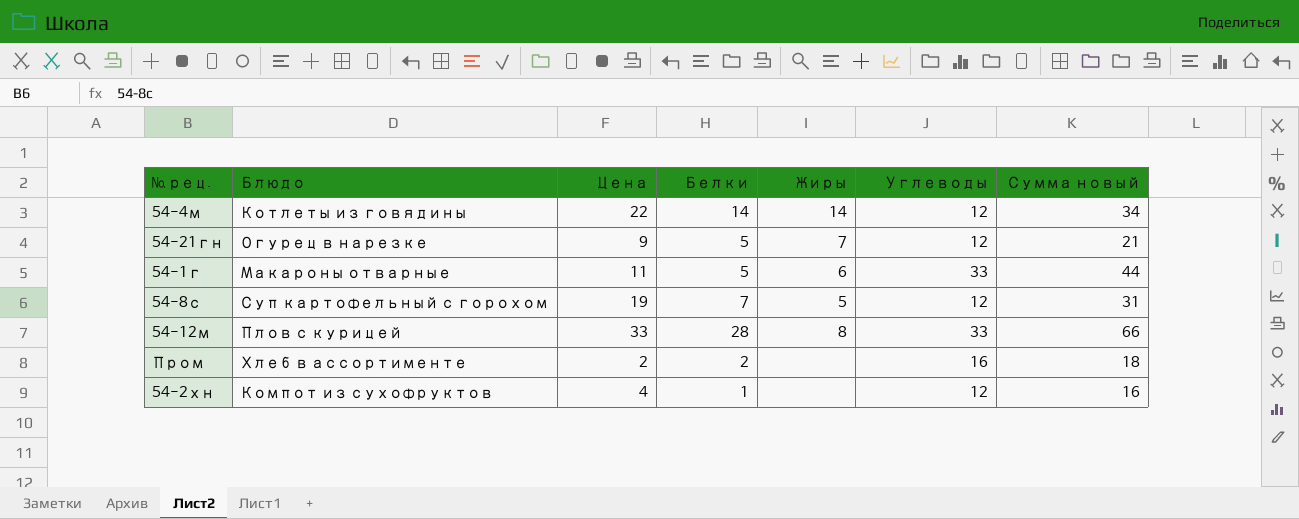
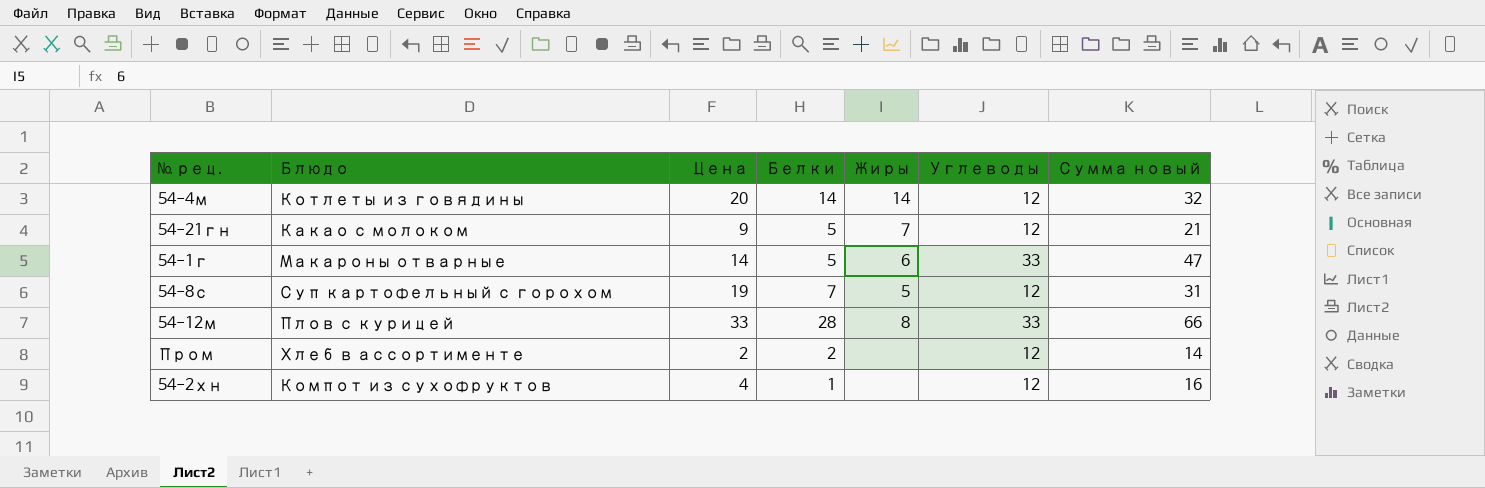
54-4м | Цена: 22 -> 20
54-4м | Сумма новый: 34 -> 32
54-21гн | Блюдо: Огурец в нарезке -> Какао с молоком
54-1г | Цена: 11 -> 14
54-1г | Сумма новый: 44 -> 47
Пром | Углеводы: 16 -> 12
Пром | Сумма новый: 18 -> 14

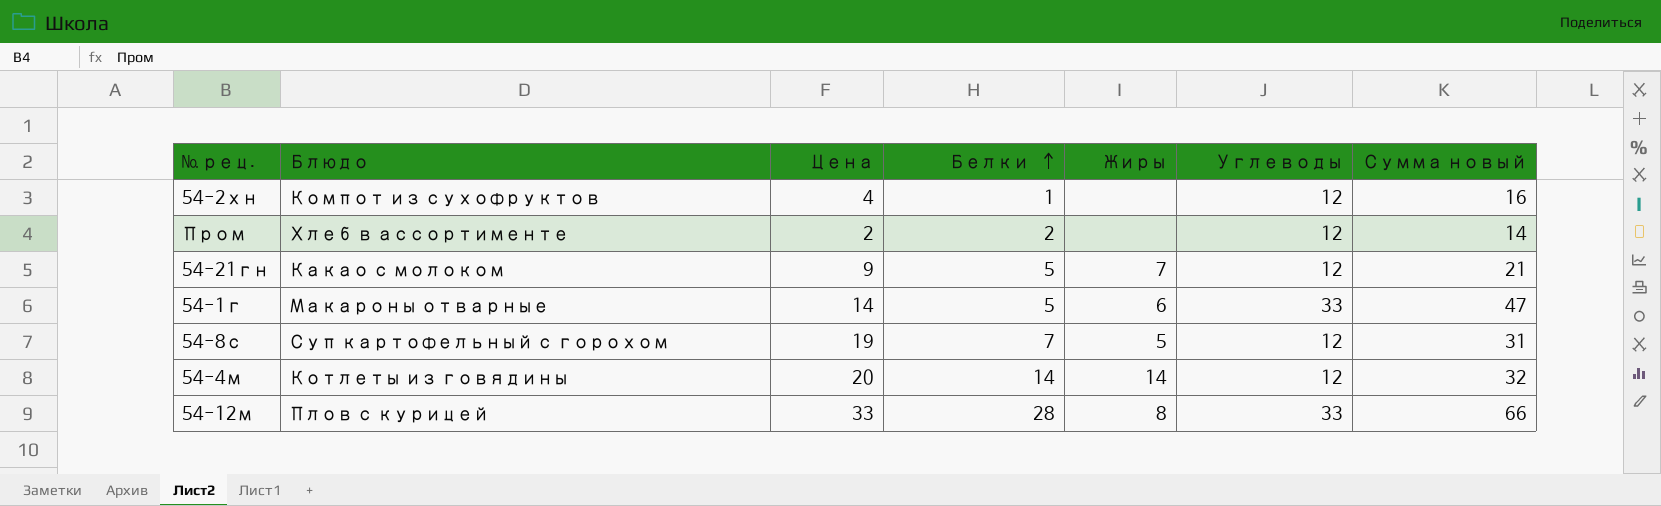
row order: none -> Белки ascending

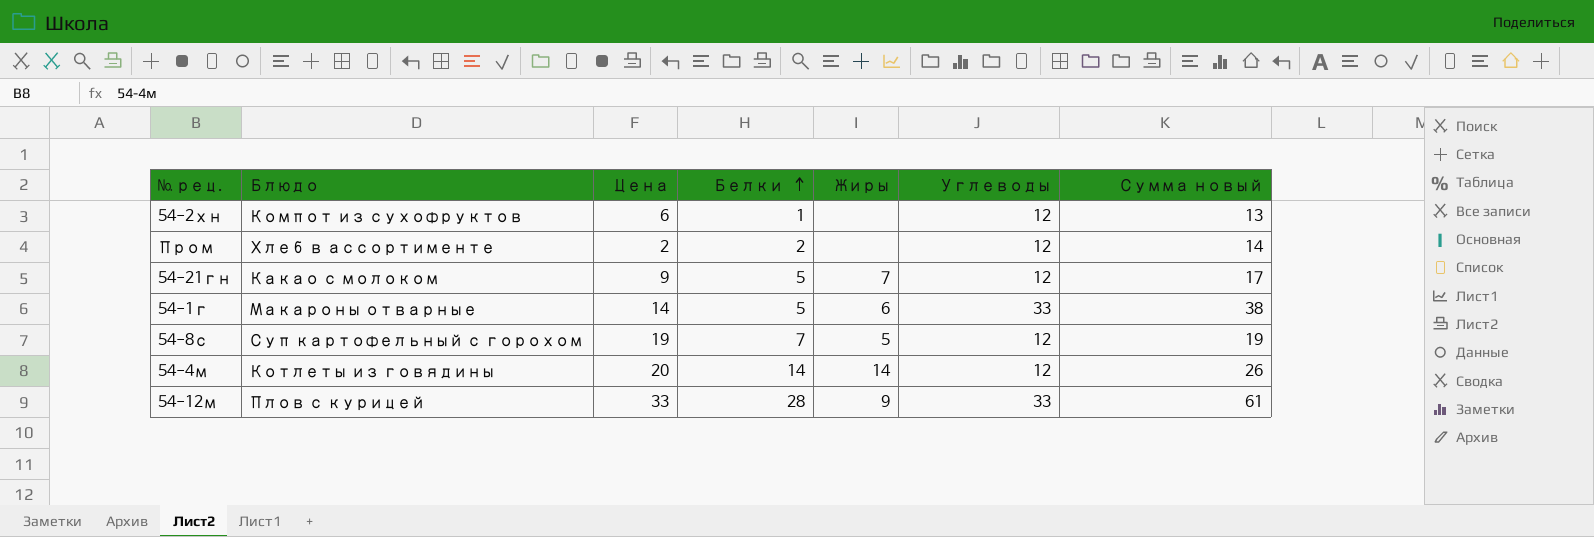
column Сумма новый | formula: [Цена] + [Углеводы] -> [Белки] + [Углеводы]
54-2хн | Цена: 4 -> 6
54-12м | Жиры: 8 -> 9

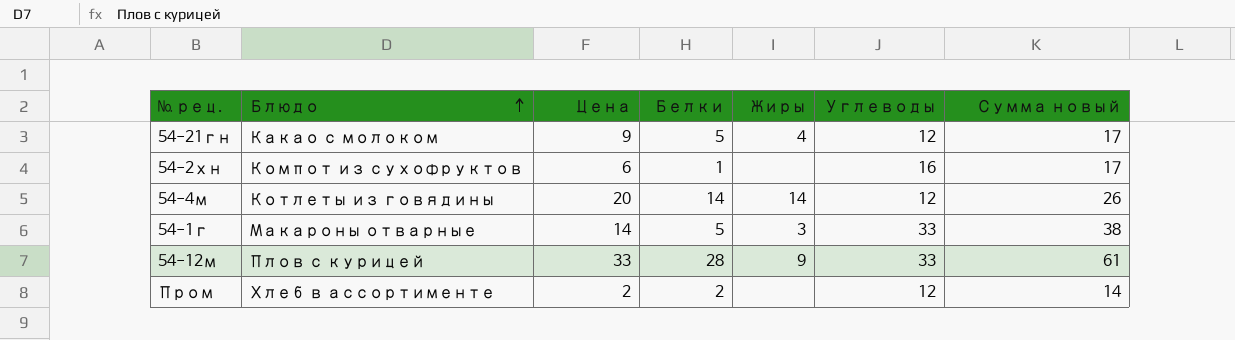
row order: Белки ascending -> Блюдо ascending
row 54-8с: Суп картофельный с горохом | 19 | 7 | 5 | 12 | 19 -> none
54-21гн | Жиры: 7 -> 4
54-2хн | Углеводы: 12 -> 16
54-2хн | Сумма новый: 13 -> 17
54-1г | Жиры: 6 -> 3

